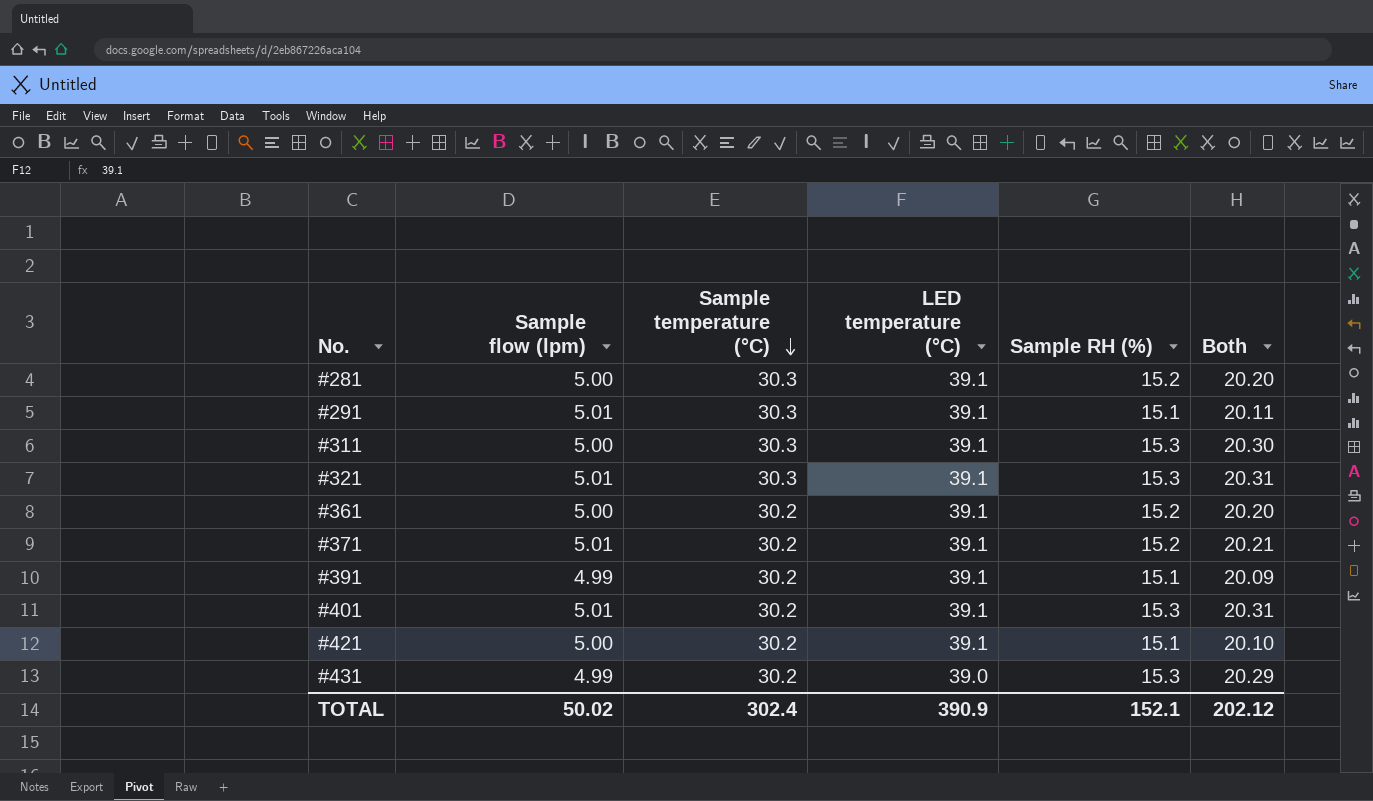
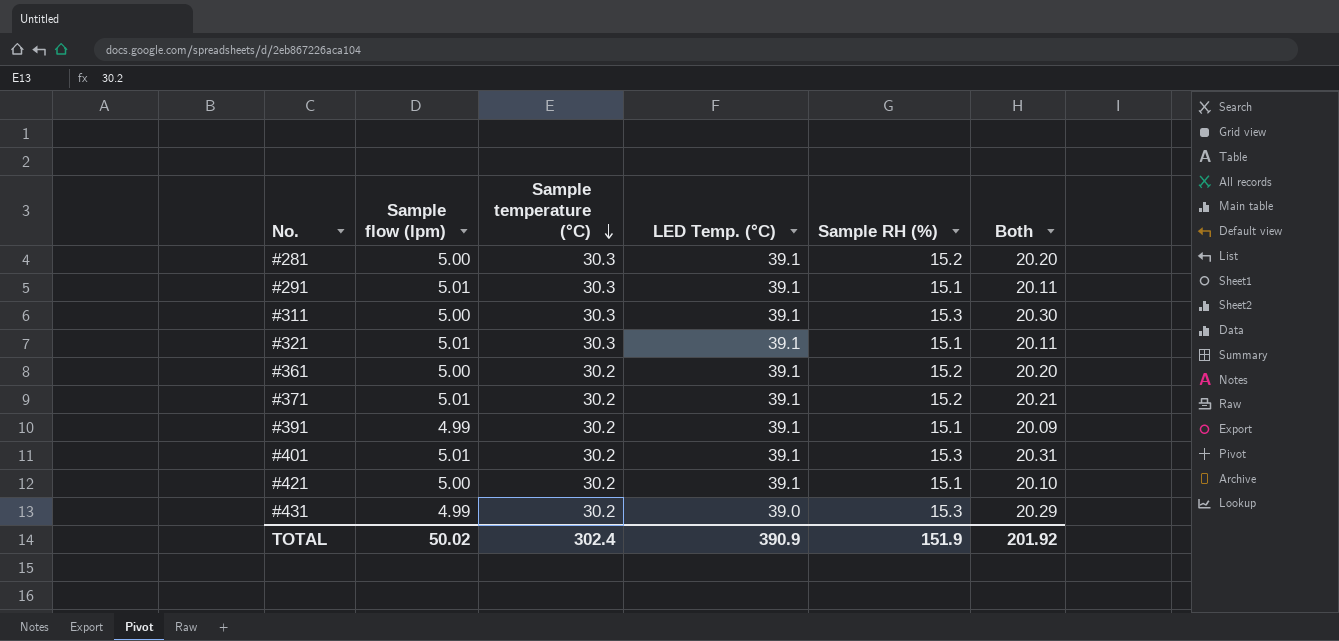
column name: LED temperature (°C) -> LED Temp. (°C)
#321 | Sample RH (%): 15.3 -> 15.1
#321 | Both: 20.31 -> 20.11
TOTAL | Sample RH (%): 152.1 -> 151.9
TOTAL | Both: 202.12 -> 201.92

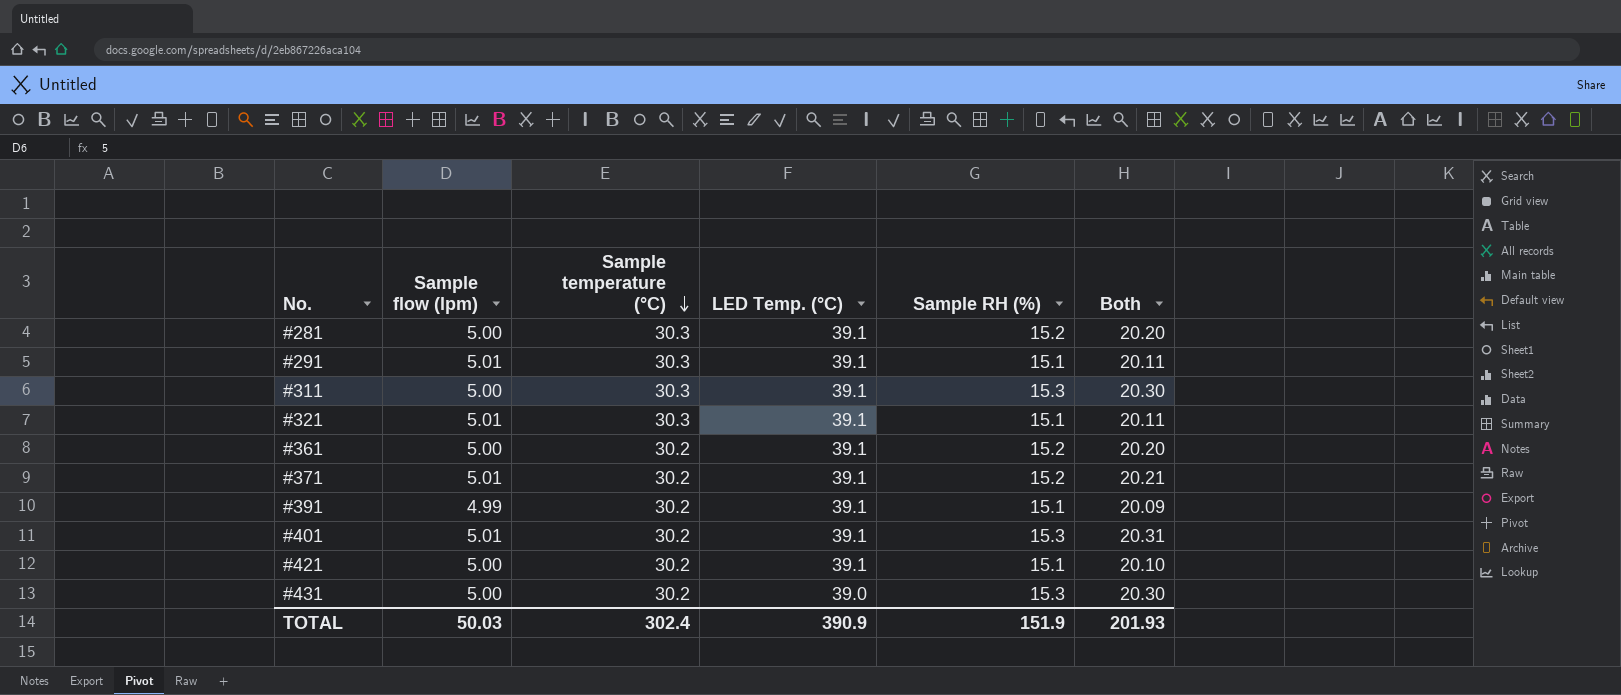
#431 | Sample flow (lpm): 4.99 -> 5.00
#431 | Both: 20.29 -> 20.30
TOTAL | Sample flow (lpm): 50.02 -> 50.03
TOTAL | Both: 201.92 -> 201.93

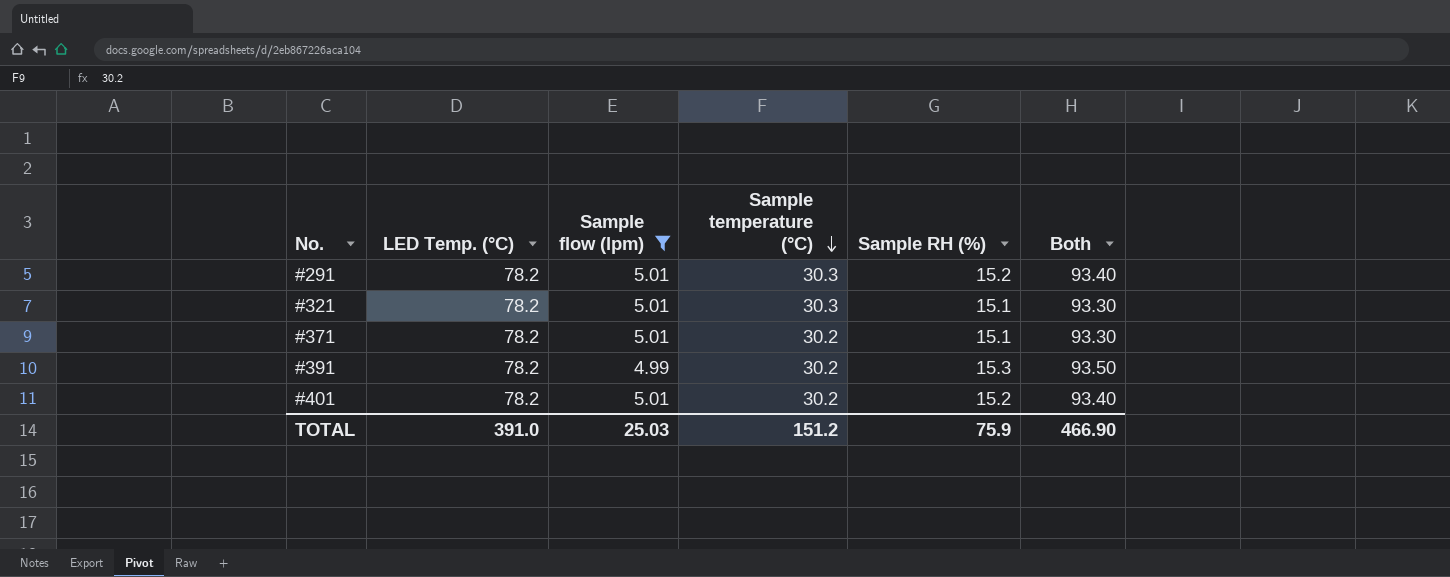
filter: none -> Sample flow (lpm) != 5.00
column LED Temp. (°C) | position: 4 -> 2
column Both | formula: [Sample flow (lpm)] + [Sample RH (%)] -> [LED Temp. (°C)] + [Sample RH (%)]
#291 | LED Temp. (°C): 39.1 -> 78.2
#291 | Sample RH (%): 15.1 -> 15.2
#321 | LED Temp. (°C): 39.1 -> 78.2
#371 | LED Temp. (°C): 39.1 -> 78.2
#371 | Sample RH (%): 15.2 -> 15.1
#391 | LED Temp. (°C): 39.1 -> 78.2
#391 | Sample RH (%): 15.1 -> 15.3
#401 | LED Temp. (°C): 39.1 -> 78.2
#401 | Sample RH (%): 15.3 -> 15.2
TOTAL | LED Temp. (°C): 390.9 -> 391.0
TOTAL | Sample flow (lpm): 50.03 -> 25.03
TOTAL | Sample temperature (°C): 302.4 -> 151.2
TOTAL | Sample RH (%): 151.9 -> 75.9
TOTAL | Both: 201.93 -> 466.90

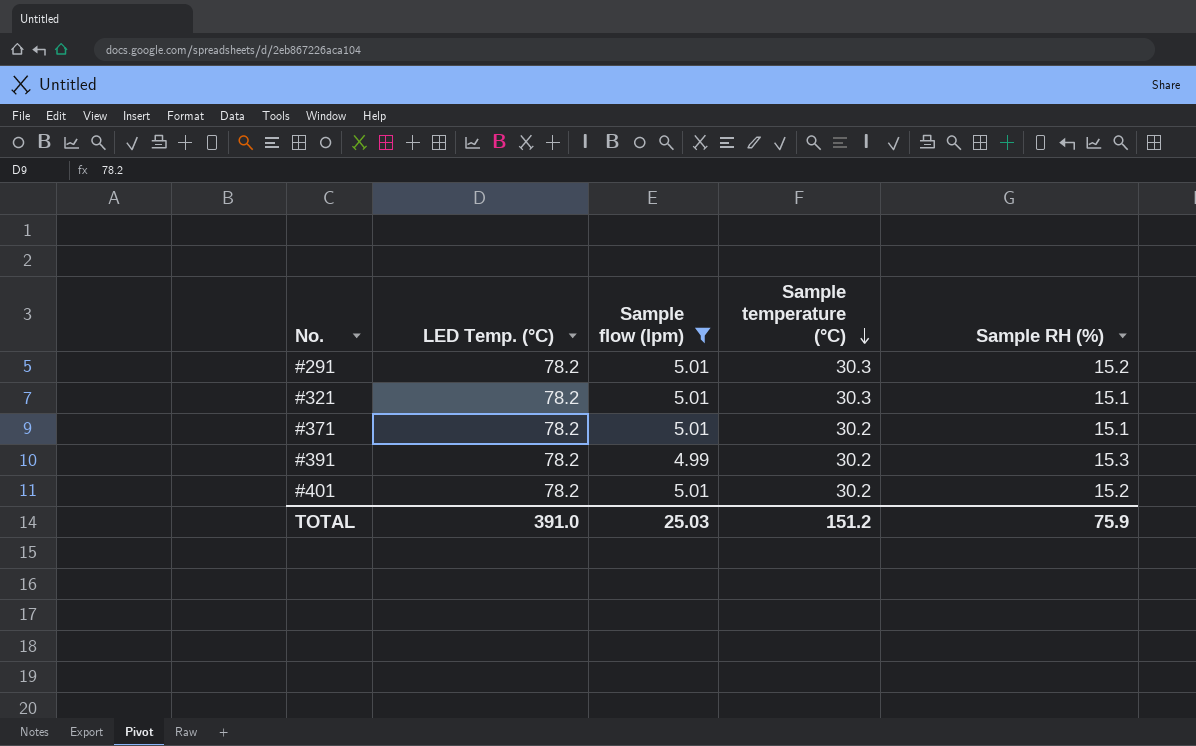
column Both | formula: [LED Temp. (°C)] + [Sample RH (%)] -> none

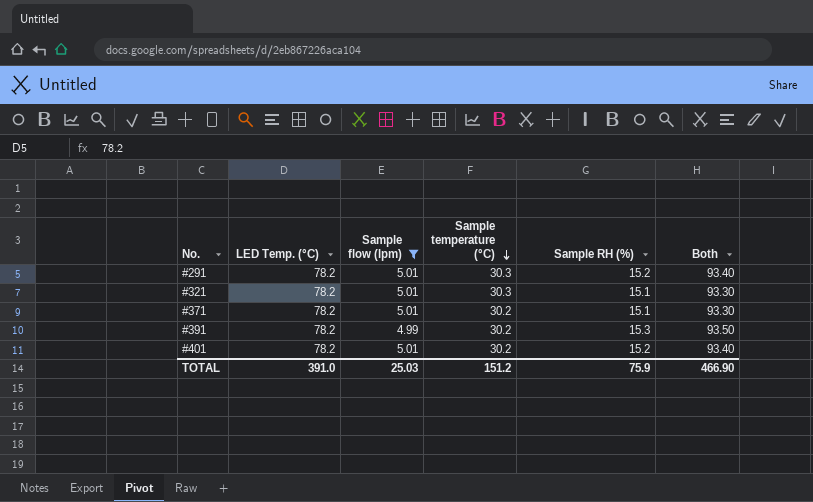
column Both | formula: none -> [LED Temp. (°C)] + [Sample RH (%)]

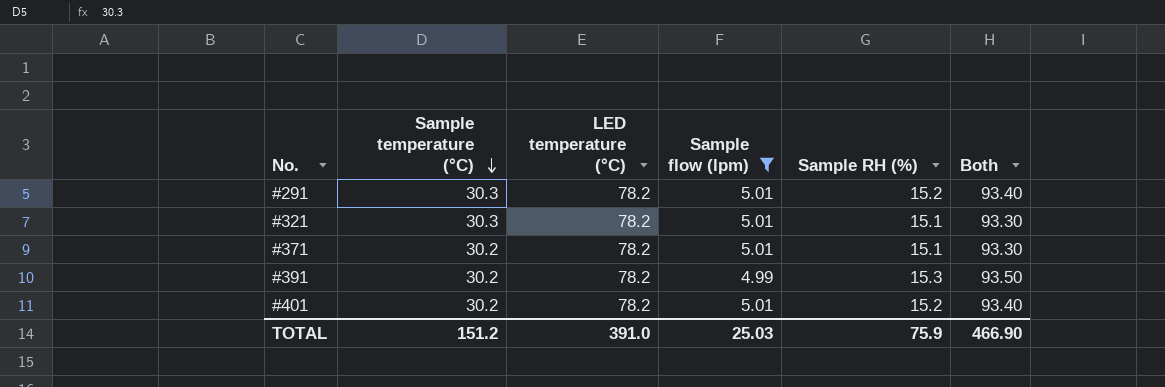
column Sample temperature (°C) | position: 4 -> 2
column name: LED Temp. (°C) -> LED temperature (°C)

